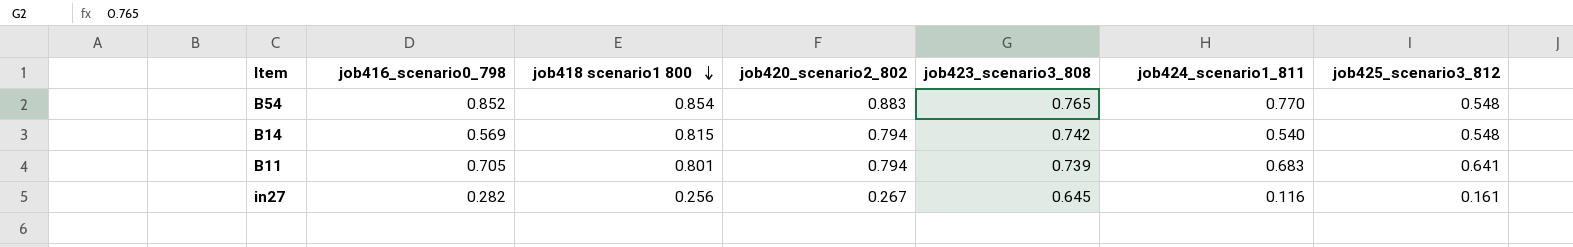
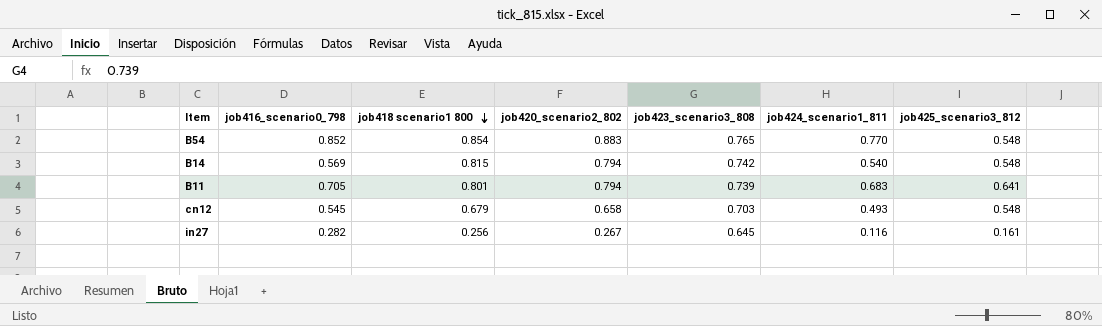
row cn12: none -> 0.545 | 0.679 | 0.658 | 0.703 | 0.493 | 0.548

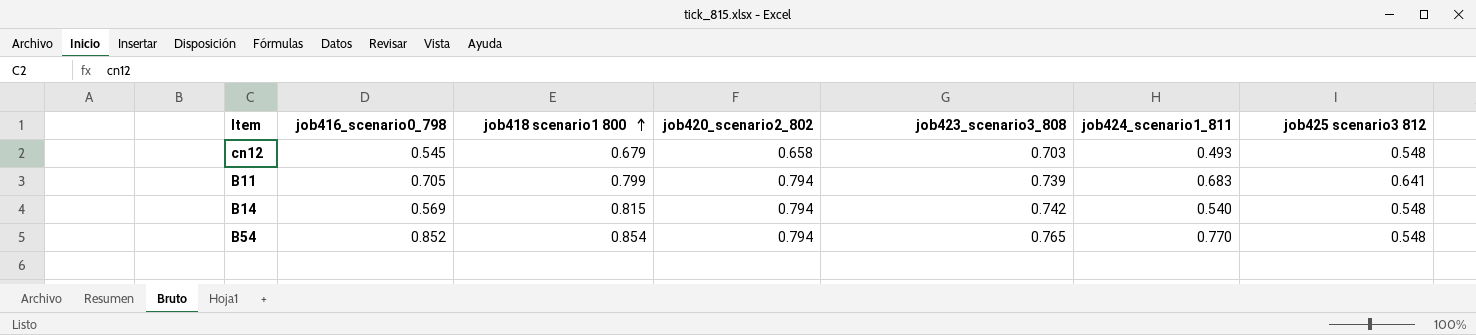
row order: job418 scenario1 800 descending -> job418 scenario1 800 ascending
column name: job425_scenario3_812 -> job425 scenario3 812
row in27: 0.282 | 0.256 | 0.267 | 0.645 | 0.116 | 0.161 -> none
B11 | job418 scenario1 800: 0.801 -> 0.799
B54 | job420_scenario2_802: 0.883 -> 0.794

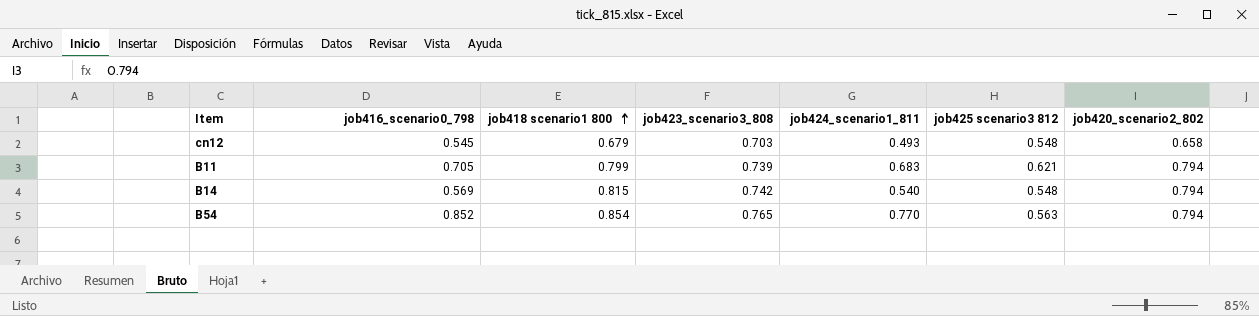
column job420_scenario2_802 | position: 4 -> 7
B11 | job425 scenario3 812: 0.641 -> 0.621
B54 | job425 scenario3 812: 0.548 -> 0.563

